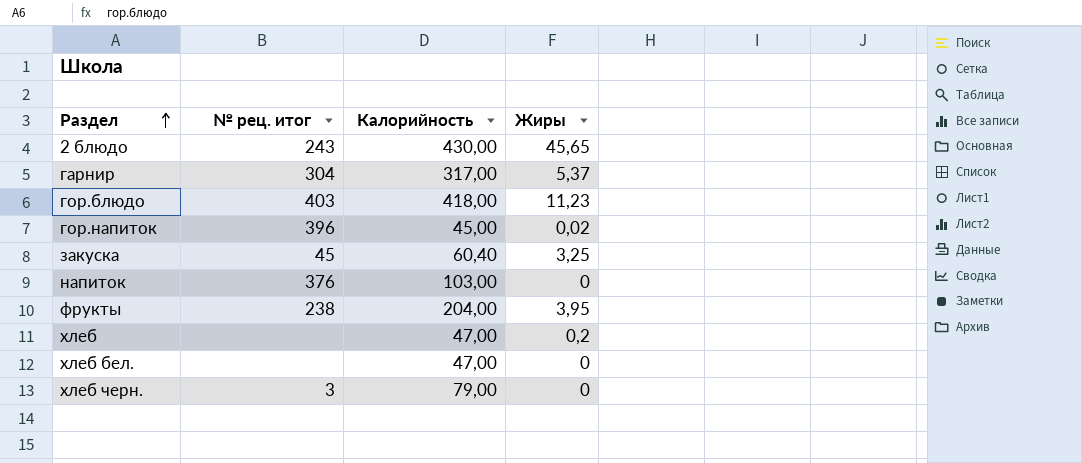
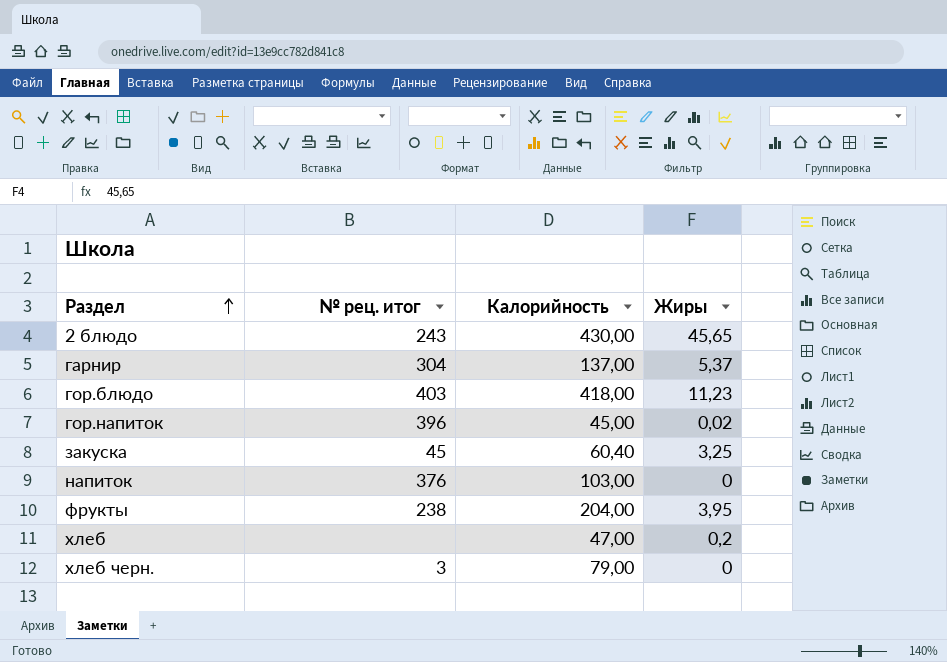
row хлеб бел.: none | 47,00 | 0 -> none
гарнир | Калорийность: 317,00 -> 137,00

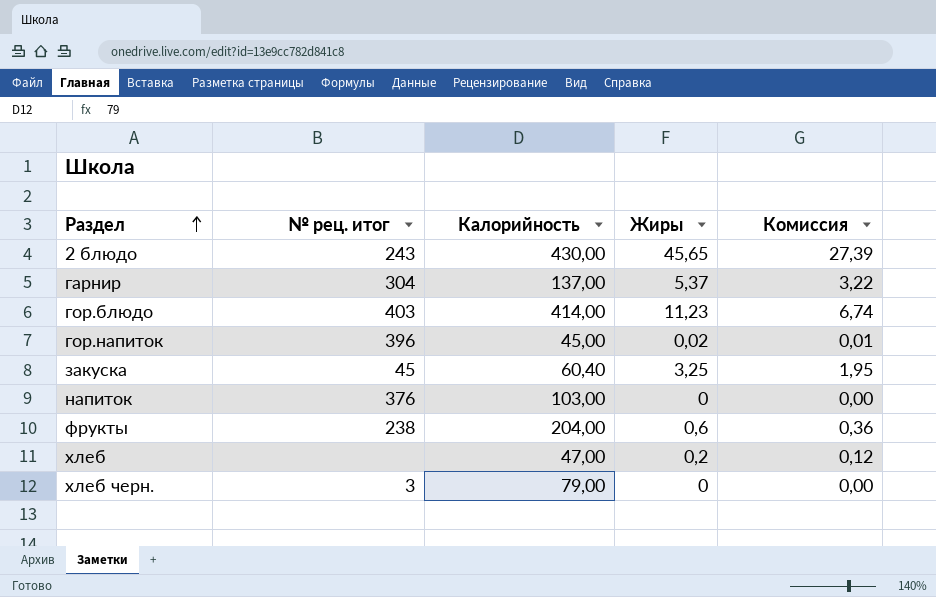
column Комиссия | formula: none -> [Жиры] * 0,6
гор.блюдо | Калорийность: 418,00 -> 414,00
фрукты | Жиры: 3,95 -> 0,6

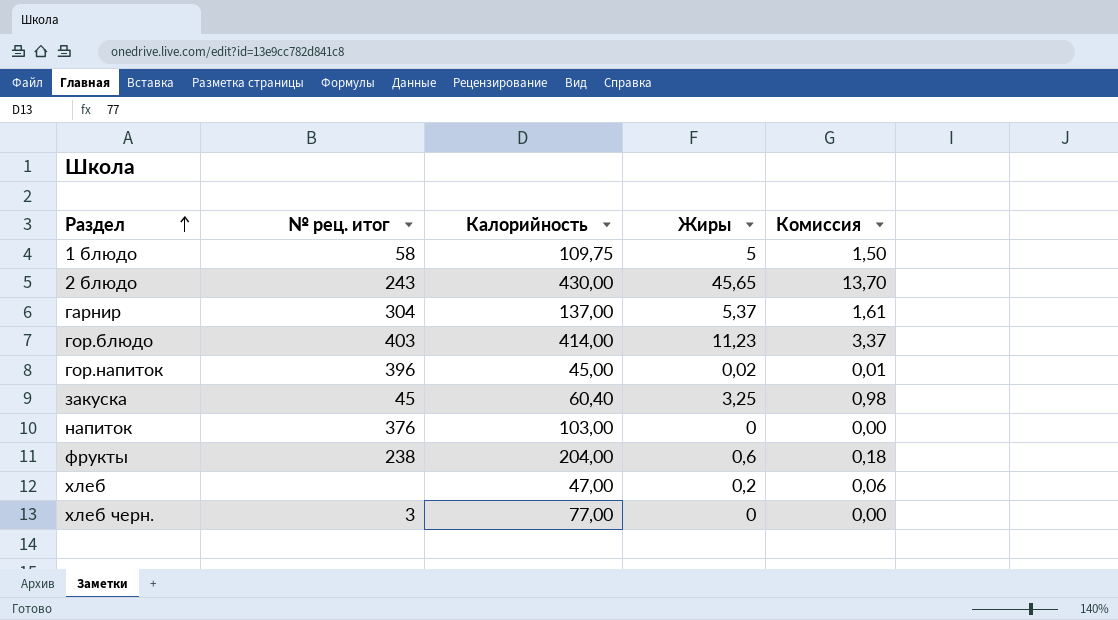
column Комиссия | formula: [Жиры] * 0,6 -> [Жиры] * 0,3
row 1 блюдо: none -> 58 | 109,75 | 5 | 1,50
хлеб черн. | Калорийность: 79,00 -> 77,00

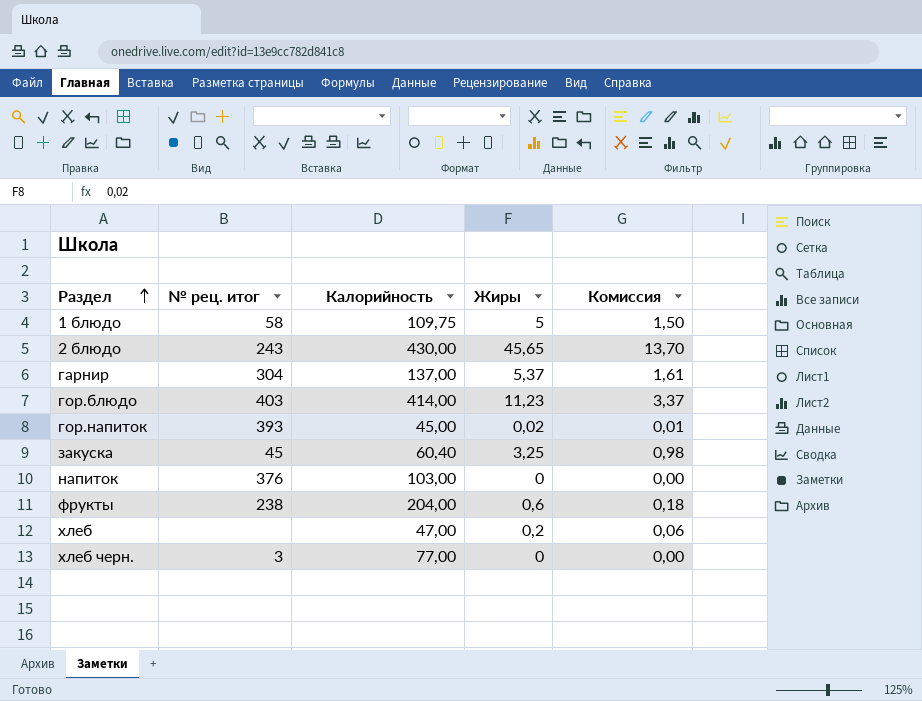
гор.напиток | № рец. итог: 396 -> 393

